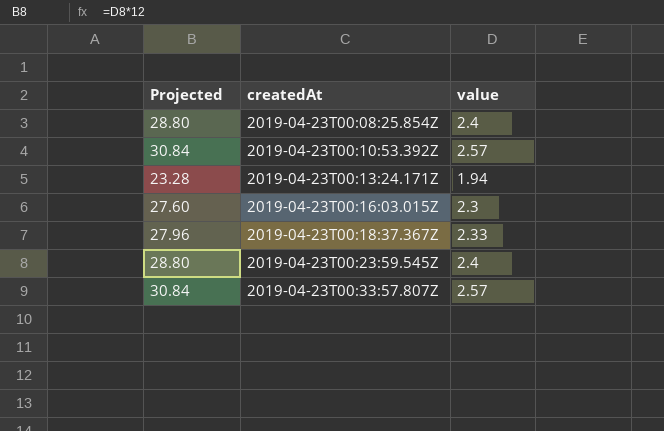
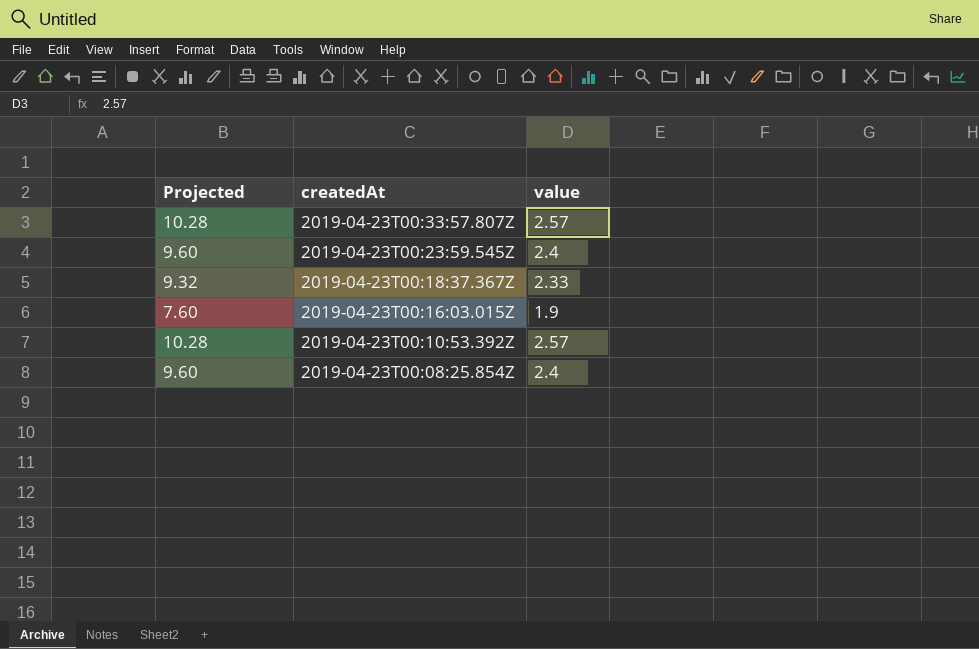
row order: createdAt ascending -> createdAt descending
column Projected | formula: [value] * 12 -> [value] * 4
row 2019-04-23T00:13:24.171Z: 23.28 | 1.94 -> none
2019-04-23T00:16:03.015Z | value: 2.3 -> 1.9

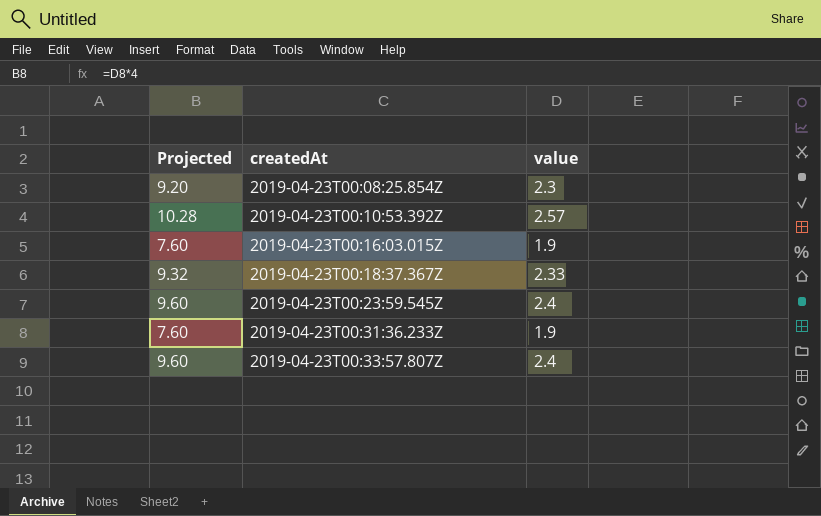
row order: createdAt descending -> createdAt ascending
2019-04-23T00:08:25.854Z | Projected: 9.60 -> 9.20
2019-04-23T00:08:25.854Z | value: 2.4 -> 2.3
row 2019-04-23T00:31:36.233Z: none -> 7.60 | 1.9
2019-04-23T00:33:57.807Z | Projected: 10.28 -> 9.60
2019-04-23T00:33:57.807Z | value: 2.57 -> 2.4

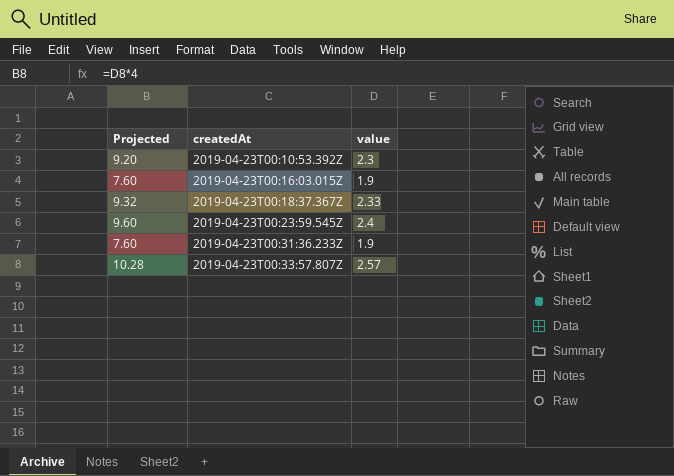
row 2019-04-23T00:08:25.854Z: 9.20 | 2.3 -> none
2019-04-23T00:10:53.392Z | Projected: 10.28 -> 9.20
2019-04-23T00:10:53.392Z | value: 2.57 -> 2.3
2019-04-23T00:33:57.807Z | Projected: 9.60 -> 10.28
2019-04-23T00:33:57.807Z | value: 2.4 -> 2.57

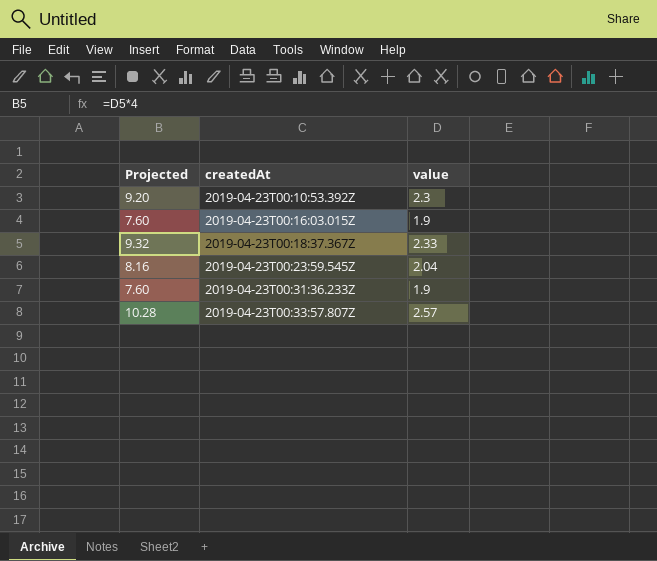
2019-04-23T00:23:59.545Z | Projected: 9.60 -> 8.16
2019-04-23T00:23:59.545Z | value: 2.4 -> 2.04

